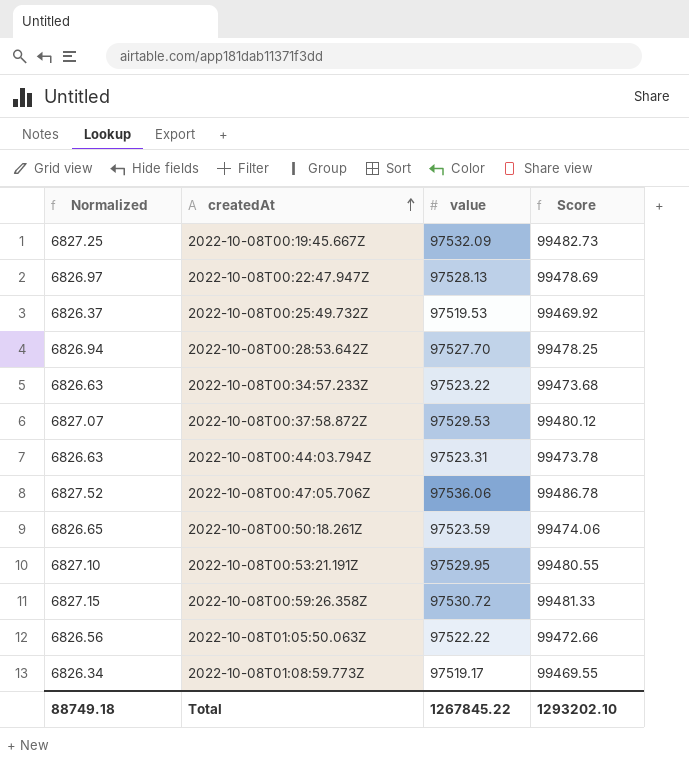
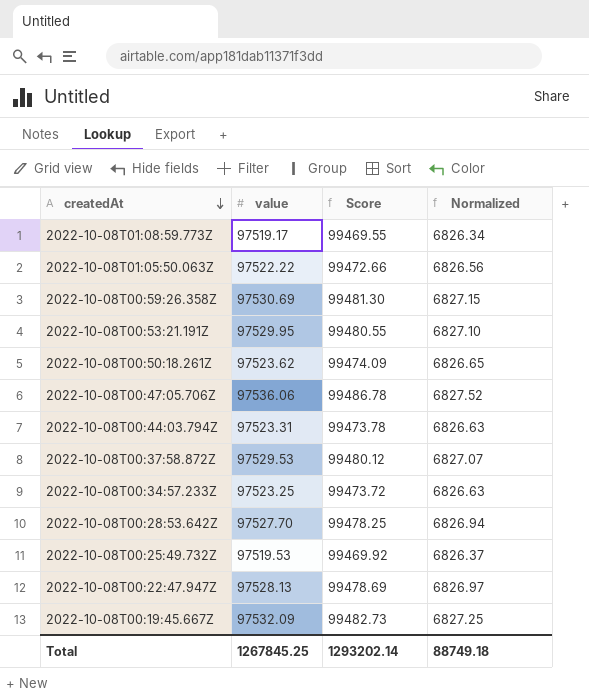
row order: createdAt ascending -> createdAt descending
column Normalized | position: 1 -> 4
2022-10-08T00:59:26.358Z | value: 97530.72 -> 97530.69
2022-10-08T00:59:26.358Z | Score: 99481.33 -> 99481.30
2022-10-08T00:50:18.261Z | value: 97523.59 -> 97523.62
2022-10-08T00:50:18.261Z | Score: 99474.06 -> 99474.09
2022-10-08T00:34:57.233Z | value: 97523.22 -> 97523.25
2022-10-08T00:34:57.233Z | Score: 99473.68 -> 99473.72
Total | value: 1267845.22 -> 1267845.25
Total | Score: 1293202.10 -> 1293202.14

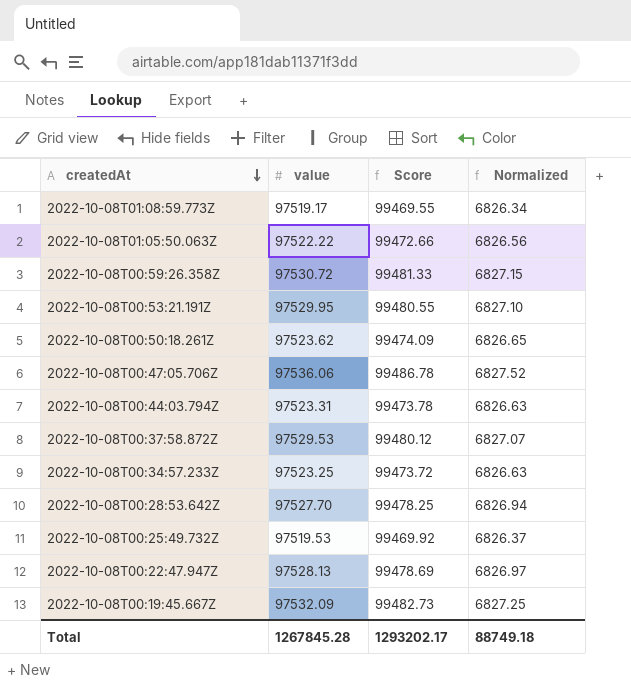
2022-10-08T00:59:26.358Z | value: 97530.69 -> 97530.72
2022-10-08T00:59:26.358Z | Score: 99481.30 -> 99481.33
Total | value: 1267845.25 -> 1267845.28
Total | Score: 1293202.14 -> 1293202.17

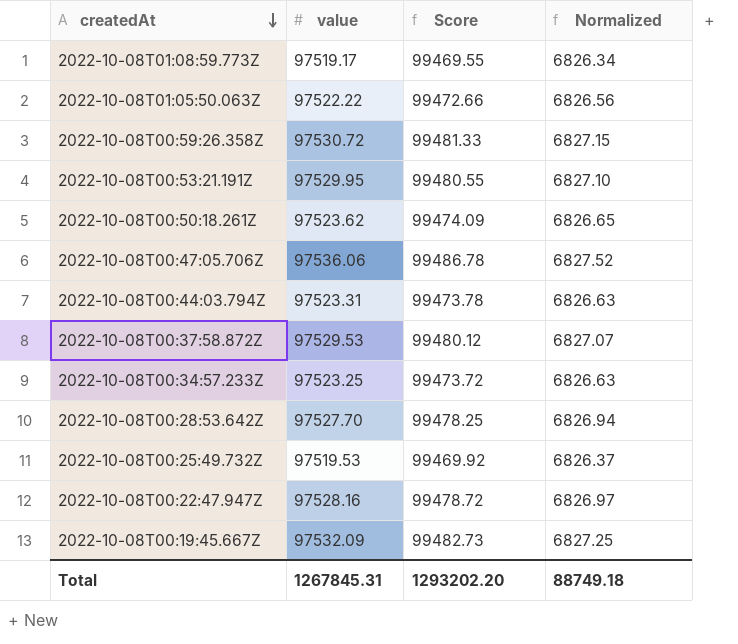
2022-10-08T00:22:47.947Z | value: 97528.13 -> 97528.16
2022-10-08T00:22:47.947Z | Score: 99478.69 -> 99478.72
Total | value: 1267845.28 -> 1267845.31
Total | Score: 1293202.17 -> 1293202.20

